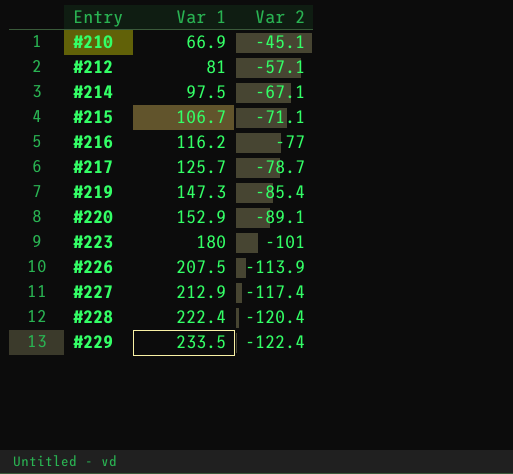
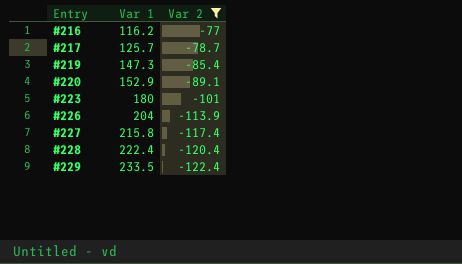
filter: none -> Var 2 <= -77
#226 | Var 1: 207.5 -> 204
#227 | Var 1: 212.9 -> 215.8

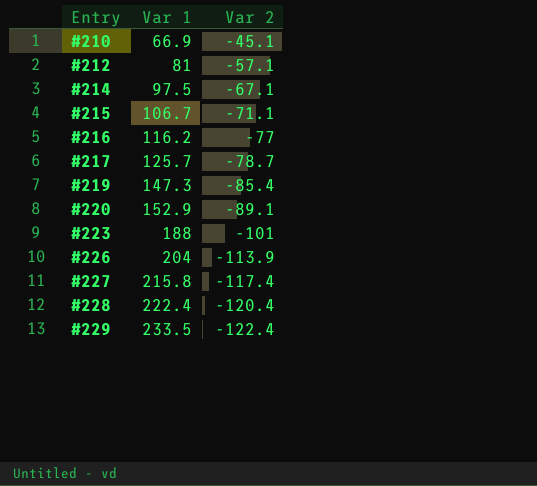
filter: Var 2 <= -77 -> none
#223 | Var 1: 180 -> 188

